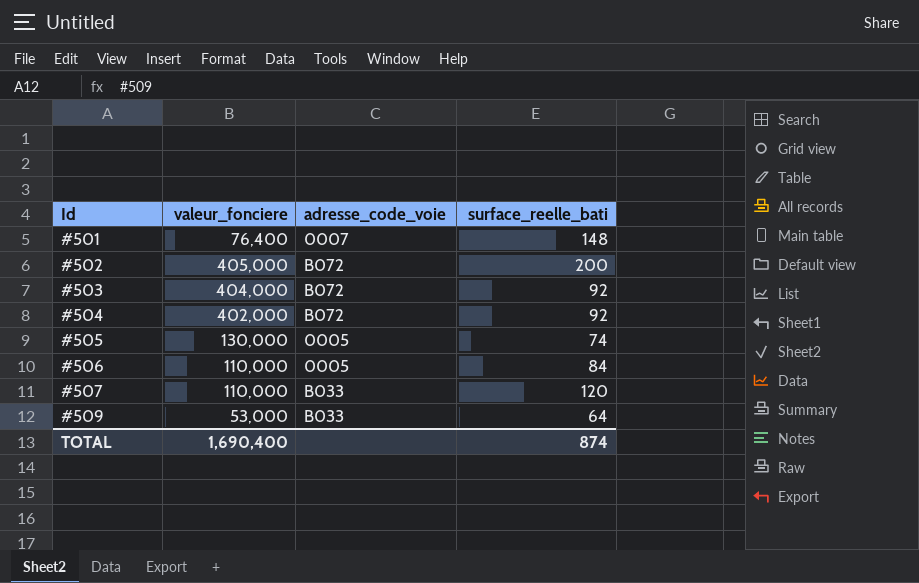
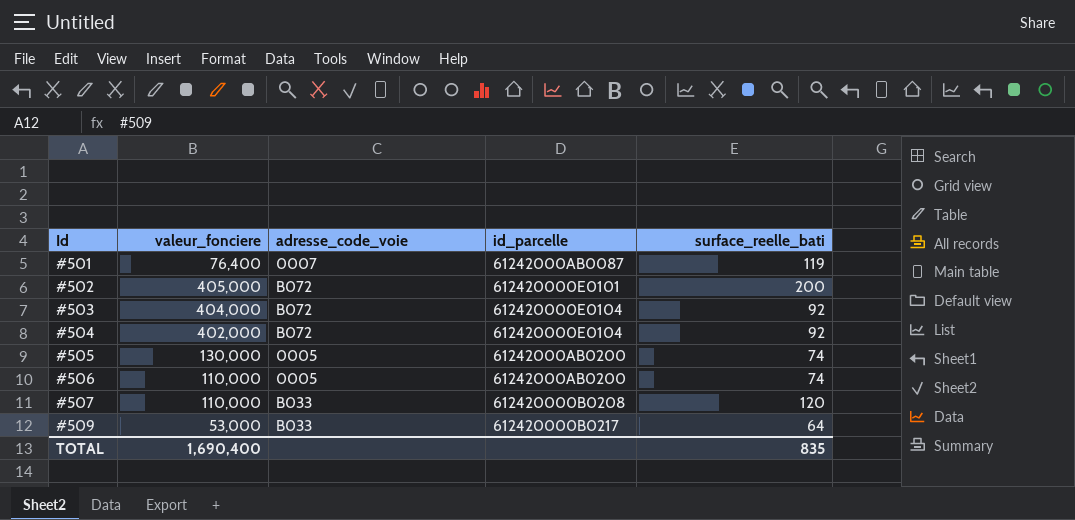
column id_parcelle | position: none -> 4
#501 | surface_reelle_bati: 148 -> 119
#506 | surface_reelle_bati: 84 -> 74
TOTAL | surface_reelle_bati: 874 -> 835

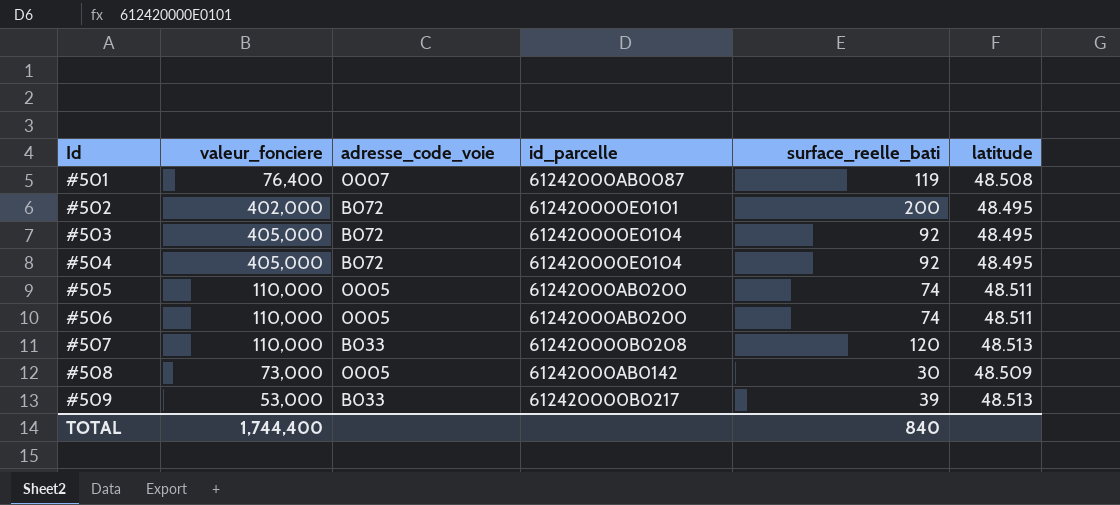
column latitude | position: none -> 6
#502 | valeur_fonciere: 405,000 -> 402,000
#503 | valeur_fonciere: 404,000 -> 405,000
#504 | valeur_fonciere: 402,000 -> 405,000
#505 | valeur_fonciere: 130,000 -> 110,000
row #508: none -> 73,000 | 0005 | 61242000AB0142 | 30 | 48.509
#509 | surface_reelle_bati: 64 -> 39
TOTAL | valeur_fonciere: 1,690,400 -> 1,744,400
TOTAL | surface_reelle_bati: 835 -> 840

